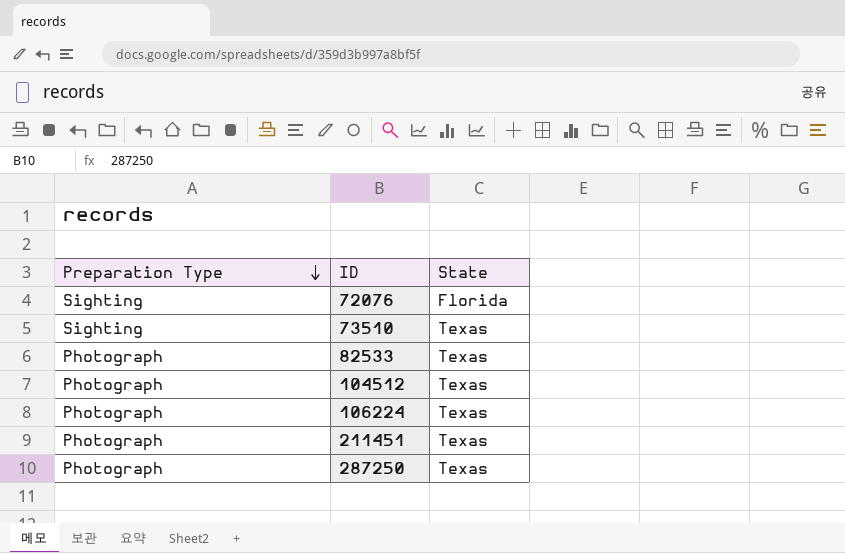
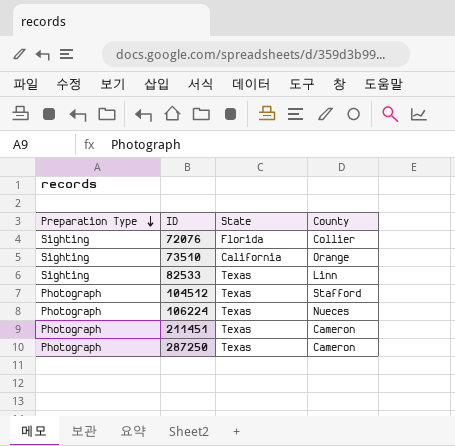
column County | position: none -> 4
73510 | State: Texas -> California
82533 | Preparation Type: Photograph -> Sighting

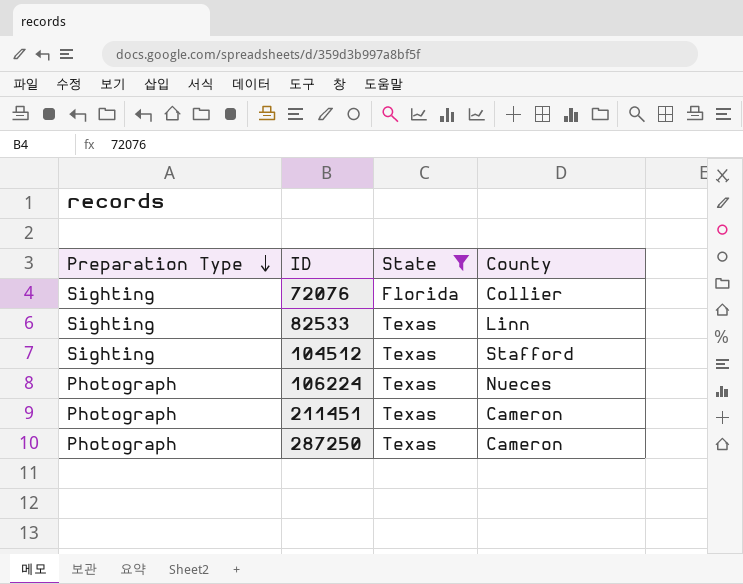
filter: none -> State != California
104512 | Preparation Type: Photograph -> Sighting

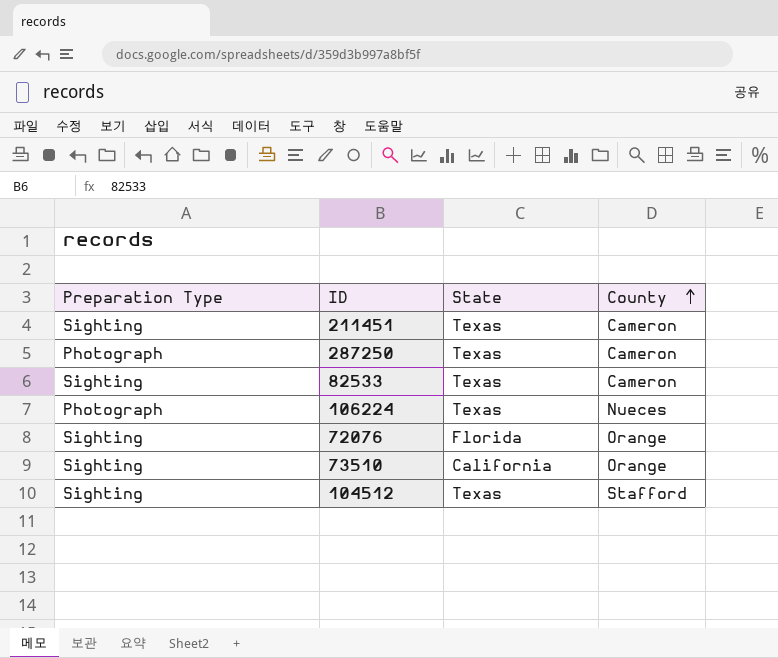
filter: State != California -> none
row order: Preparation Type descending -> County ascending
211451 | Preparation Type: Photograph -> Sighting
82533 | County: Linn -> Cameron
72076 | County: Collier -> Orange

